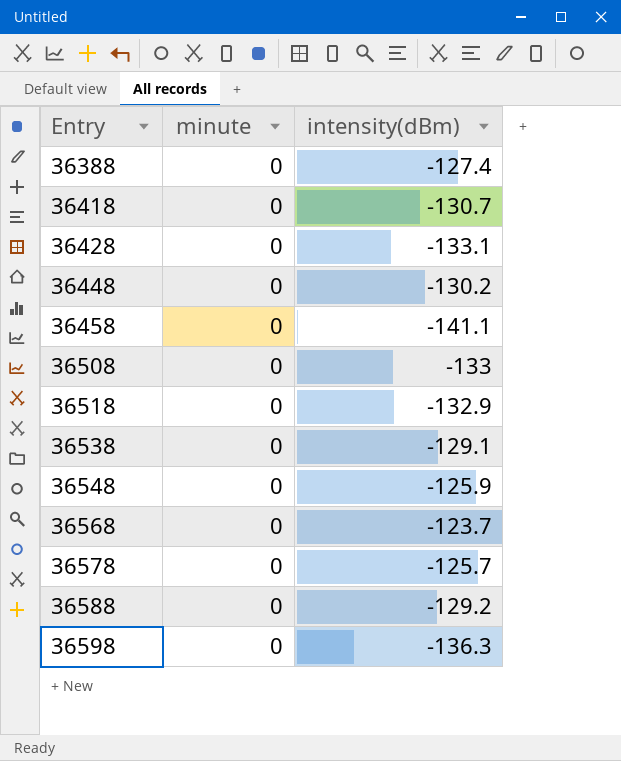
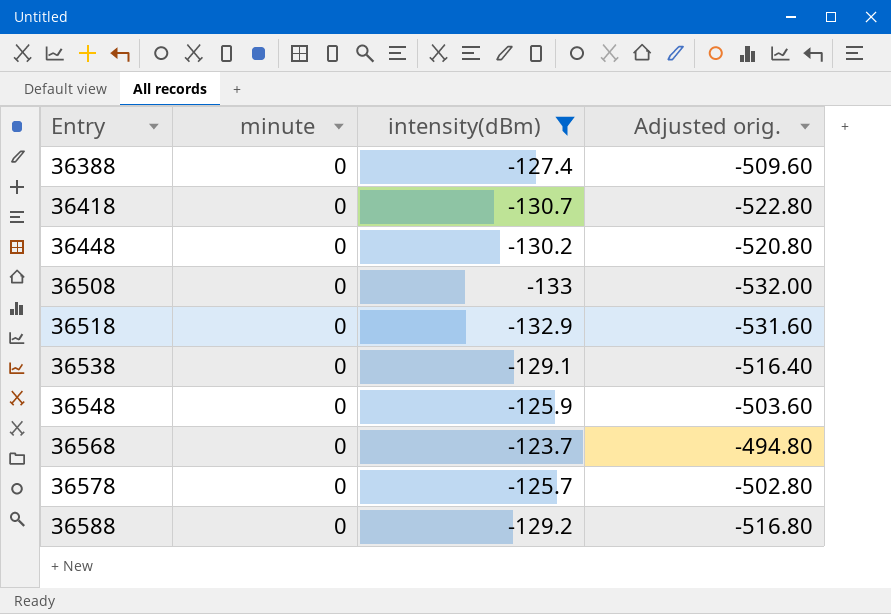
filter: none -> intensity(dBm) >= -133
column Adjusted orig. | formula: none -> [intensity(dBm)] * 4

